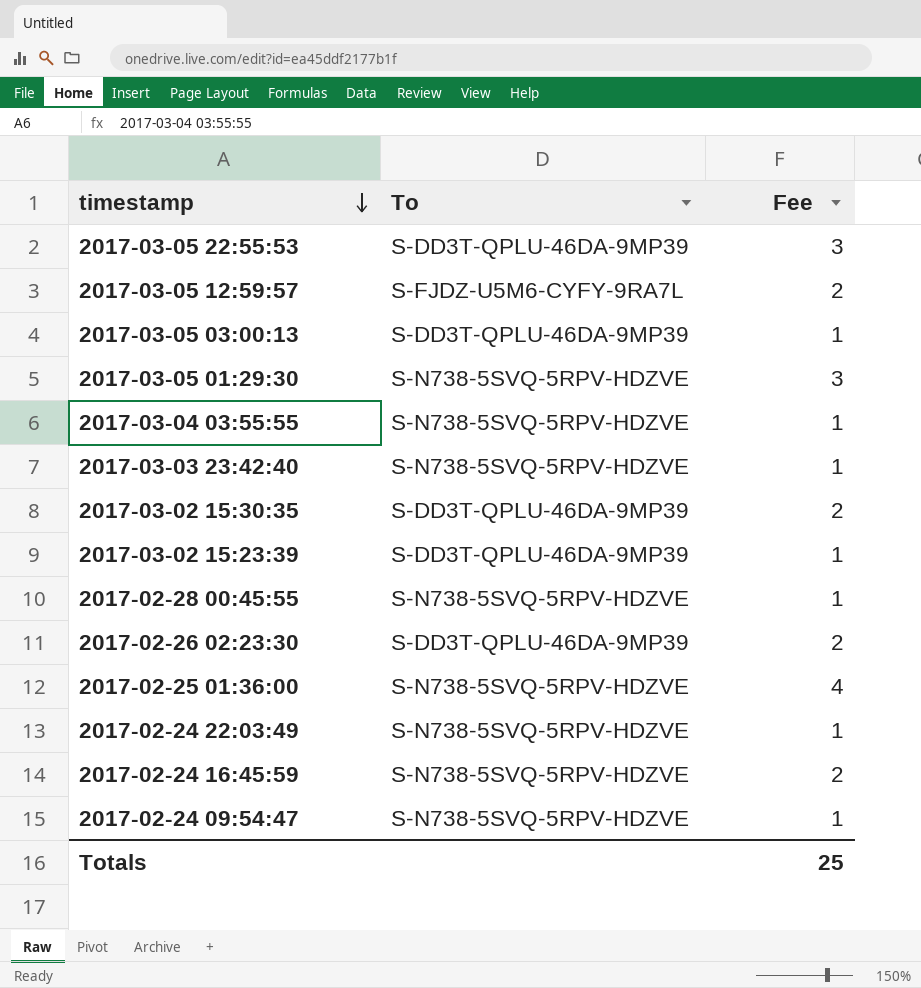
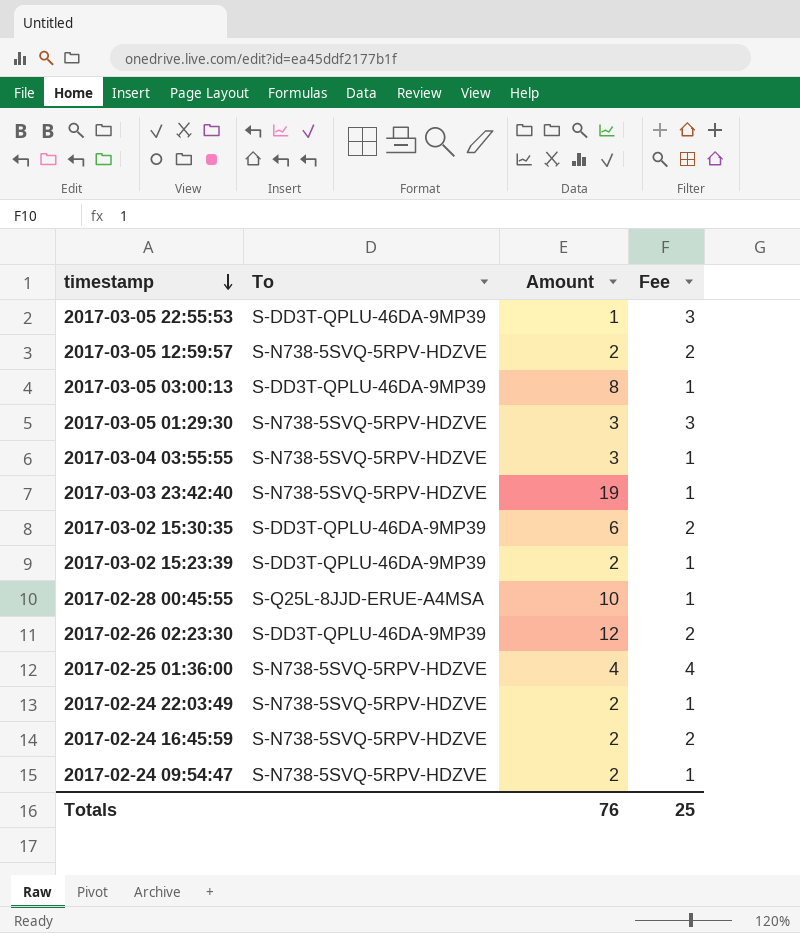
column Amount | position: none -> 3
2017-03-05 12:59:57 | To: S-FJDZ-U5M6-CYFY-9RA7L -> S-N738-5SVQ-5RPV-HDZVE
2017-02-28 00:45:55 | To: S-N738-5SVQ-5RPV-HDZVE -> S-Q25L-8JJD-ERUE-A4MSA

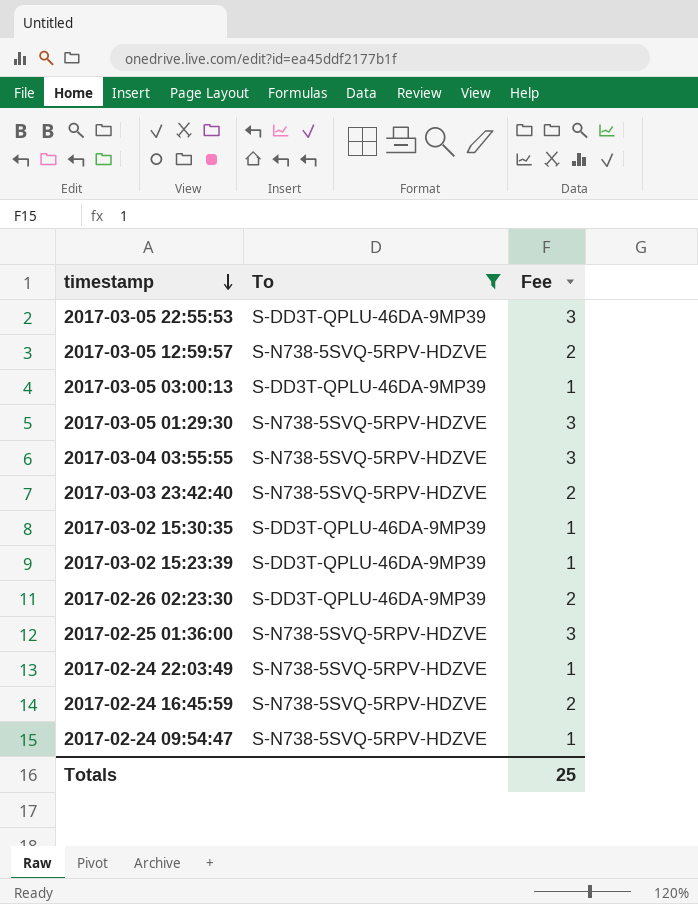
filter: none -> To != S-Q25L-8JJD-ERUE-A4MSA
column Amount | position: 3 -> none
2017-03-04 03:55:55 | Fee: 1 -> 3
2017-03-03 23:42:40 | Fee: 1 -> 2
2017-03-02 15:30:35 | Fee: 2 -> 1
2017-02-25 01:36:00 | Fee: 4 -> 3

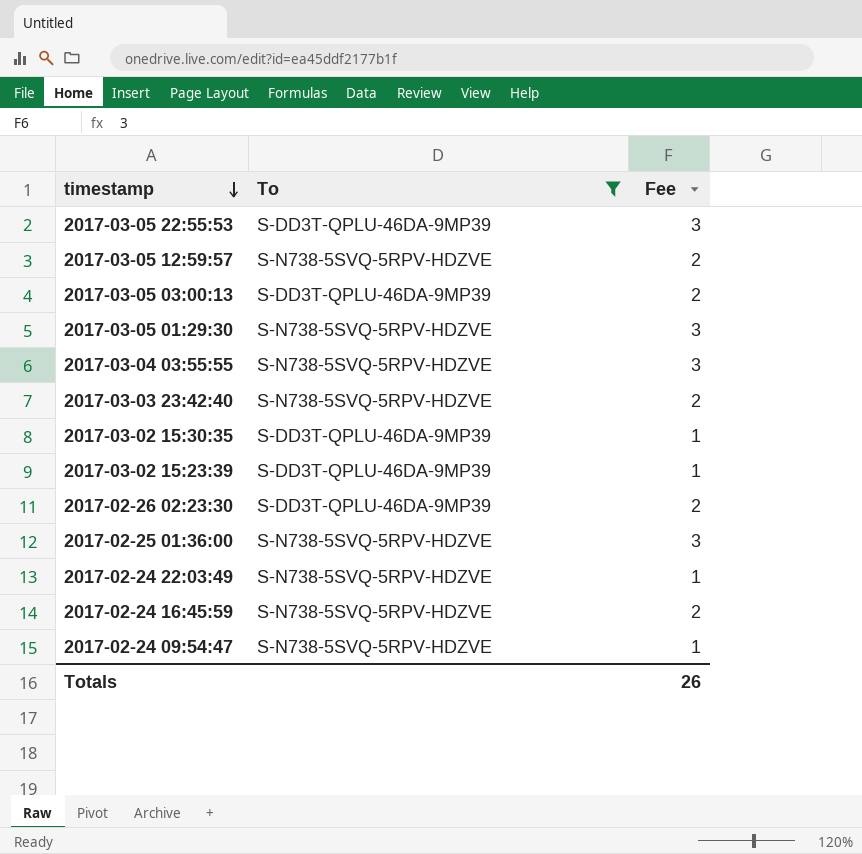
2017-03-05 03:00:13 | Fee: 1 -> 2
Totals | Fee: 25 -> 26

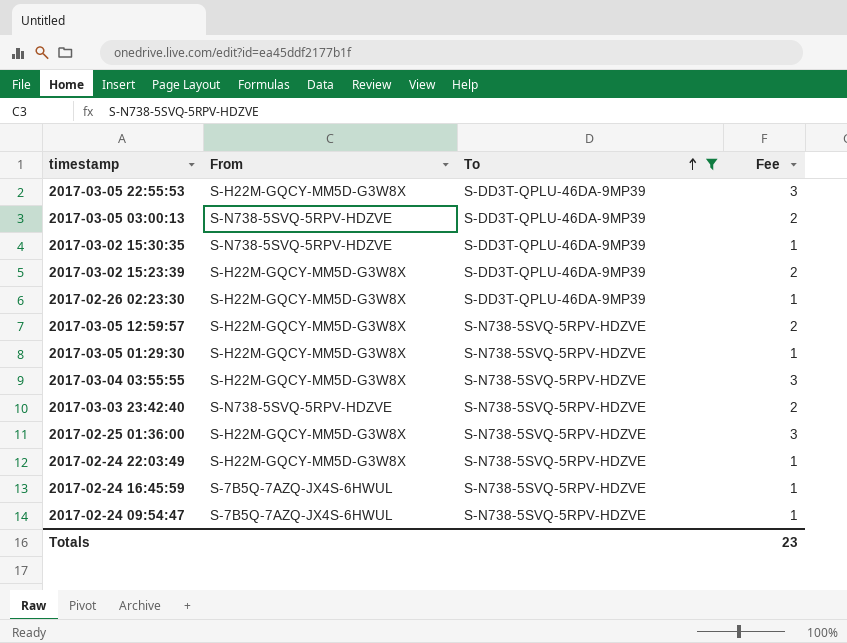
row order: timestamp descending -> To ascending
column From | position: none -> 2
2017-03-02 15:23:39 | Fee: 1 -> 2
2017-02-26 02:23:30 | Fee: 2 -> 1
2017-03-05 01:29:30 | Fee: 3 -> 1
2017-02-24 16:45:59 | Fee: 2 -> 1
Totals | Fee: 26 -> 23

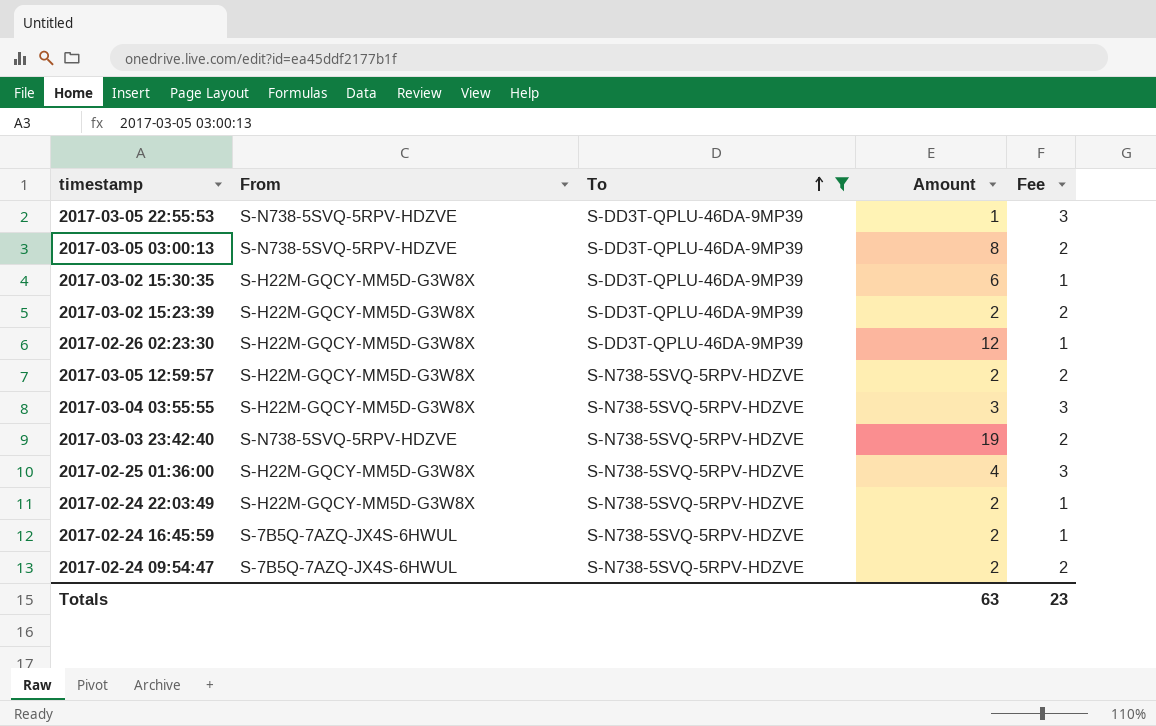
column Amount | position: none -> 4
row 2017-03-05 01:29:30: S-H22M-GQCY-MM5D-G3W8X | S-N738-5SVQ-5RPV-HDZVE | 1 -> none
2017-03-05 22:55:53 | From: S-H22M-GQCY-MM5D-G3W8X -> S-N738-5SVQ-5RPV-HDZVE
2017-03-02 15:30:35 | From: S-N738-5SVQ-5RPV-HDZVE -> S-H22M-GQCY-MM5D-G3W8X
2017-02-24 09:54:47 | Fee: 1 -> 2

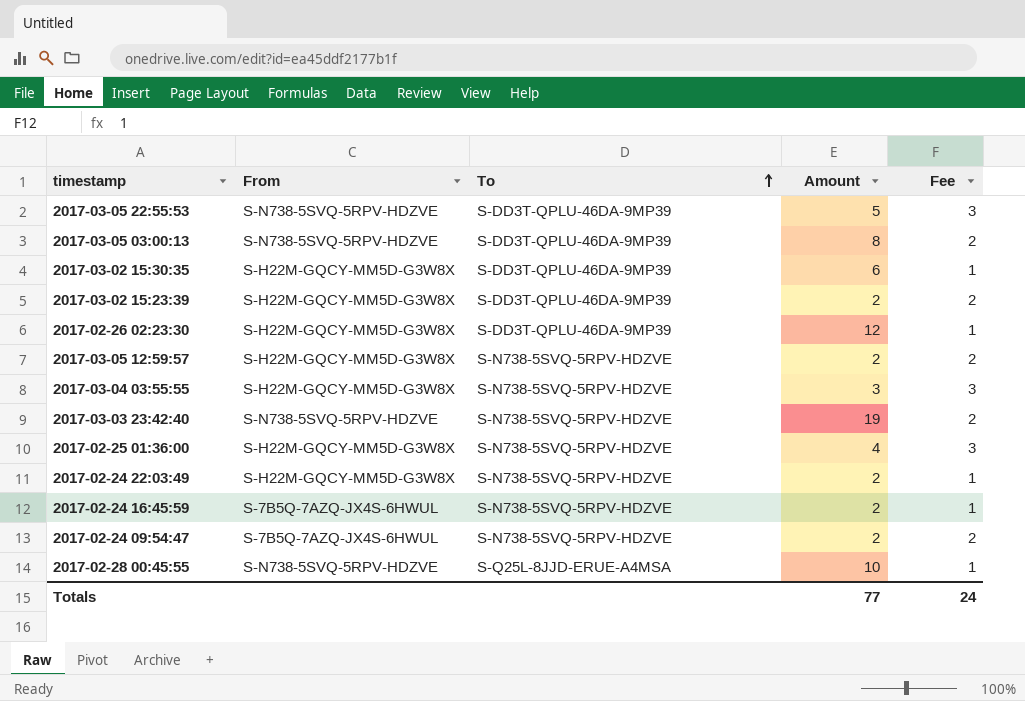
filter: To != S-Q25L-8JJD-ERUE-A4MSA -> none
2017-03-05 22:55:53 | Amount: 1 -> 5
Totals | Amount: 63 -> 77
Totals | Fee: 23 -> 24

